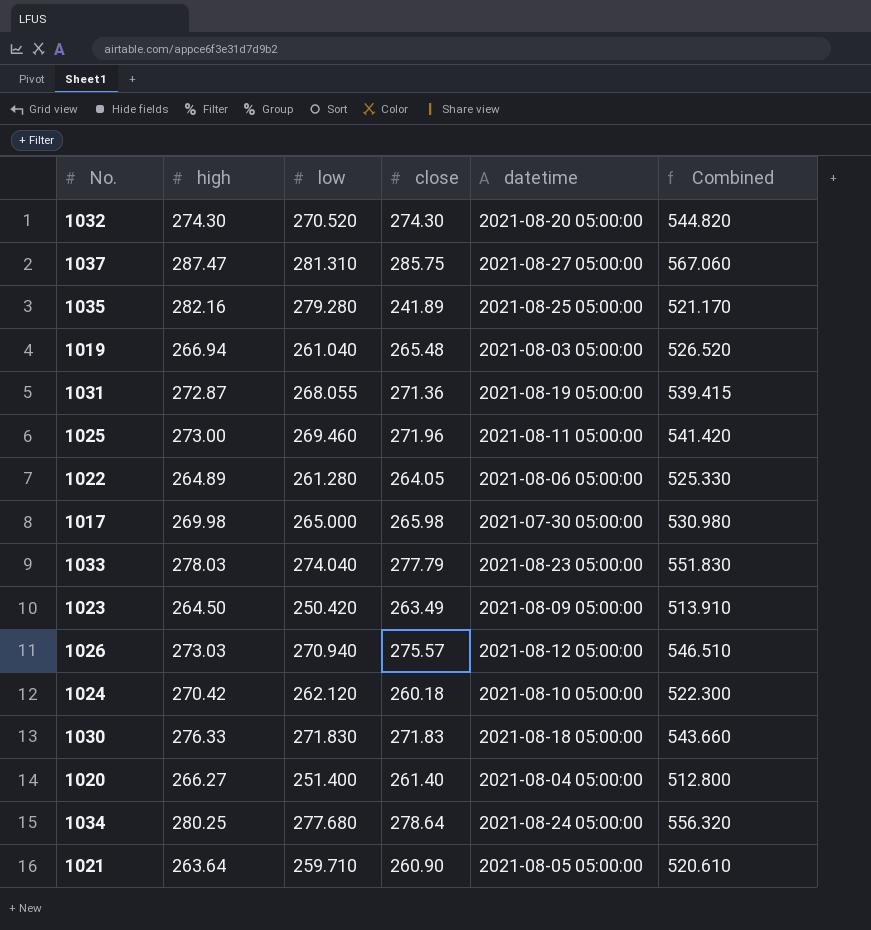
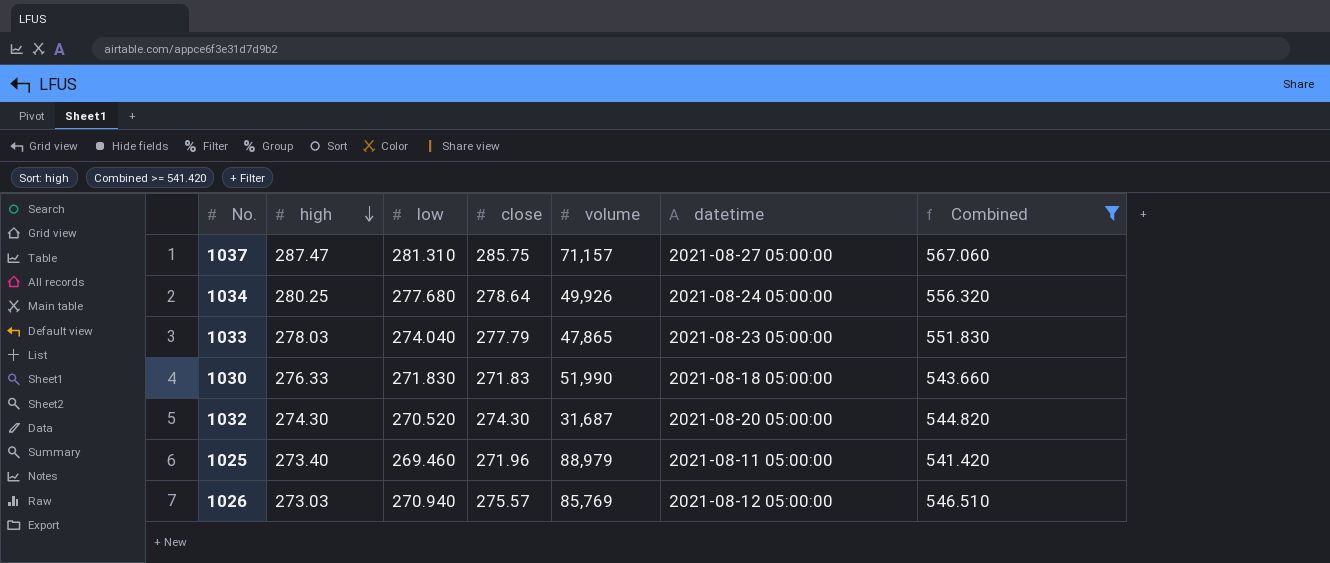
filter: none -> Combined >= 541.420
row order: none -> high descending
column volume | position: none -> 5
1025 | high: 273.00 -> 273.40

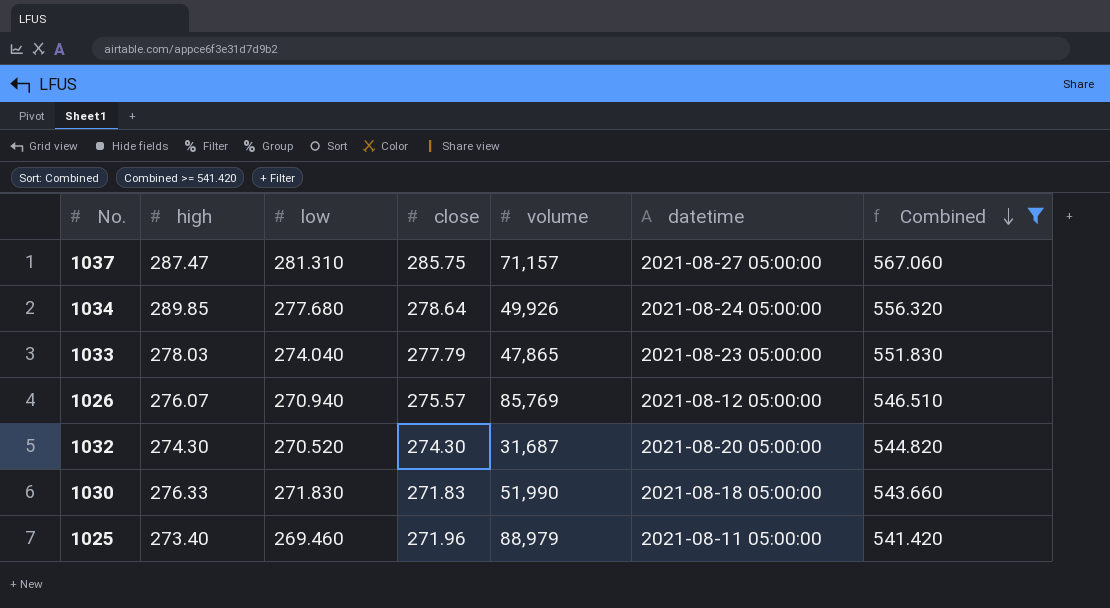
row order: high descending -> Combined descending
1034 | high: 280.25 -> 289.85
1026 | high: 273.03 -> 276.07

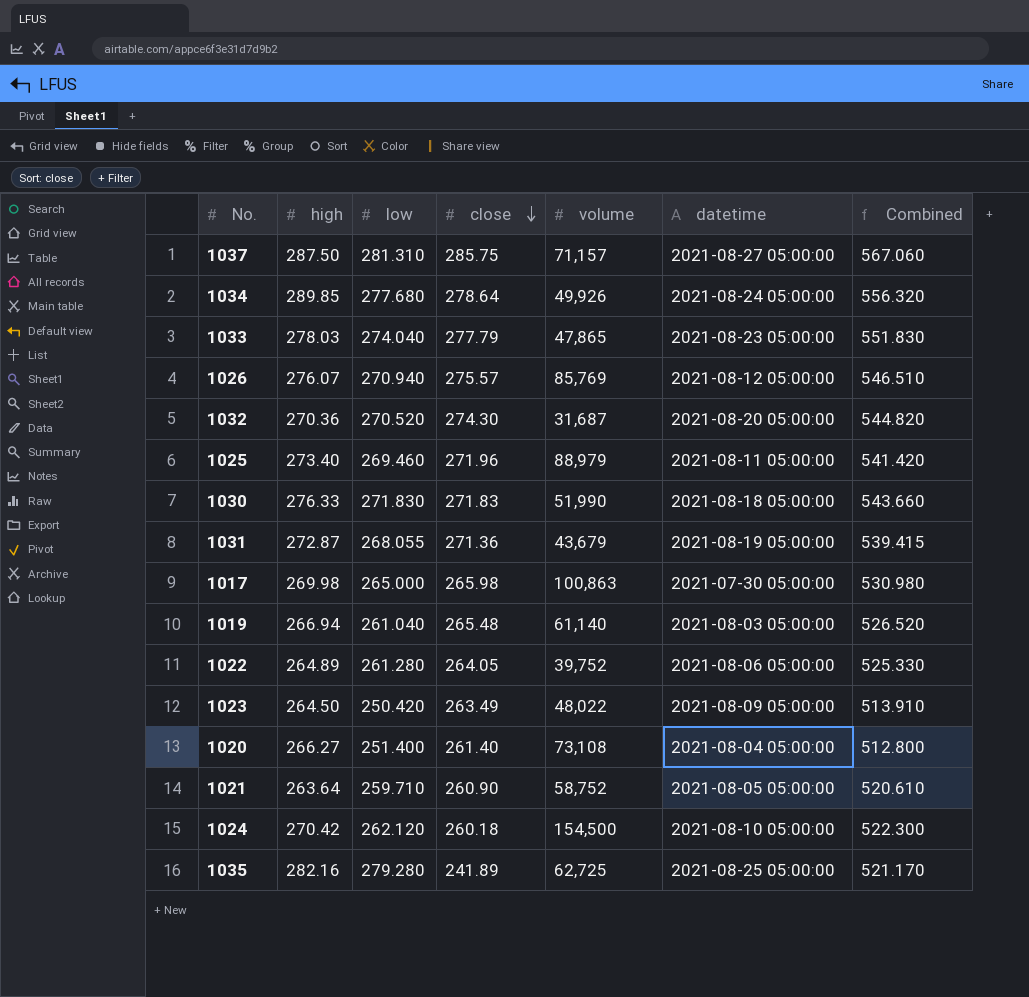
filter: Combined >= 541.420 -> none
row order: Combined descending -> close descending
1037 | high: 287.47 -> 287.50
1032 | high: 274.30 -> 270.36

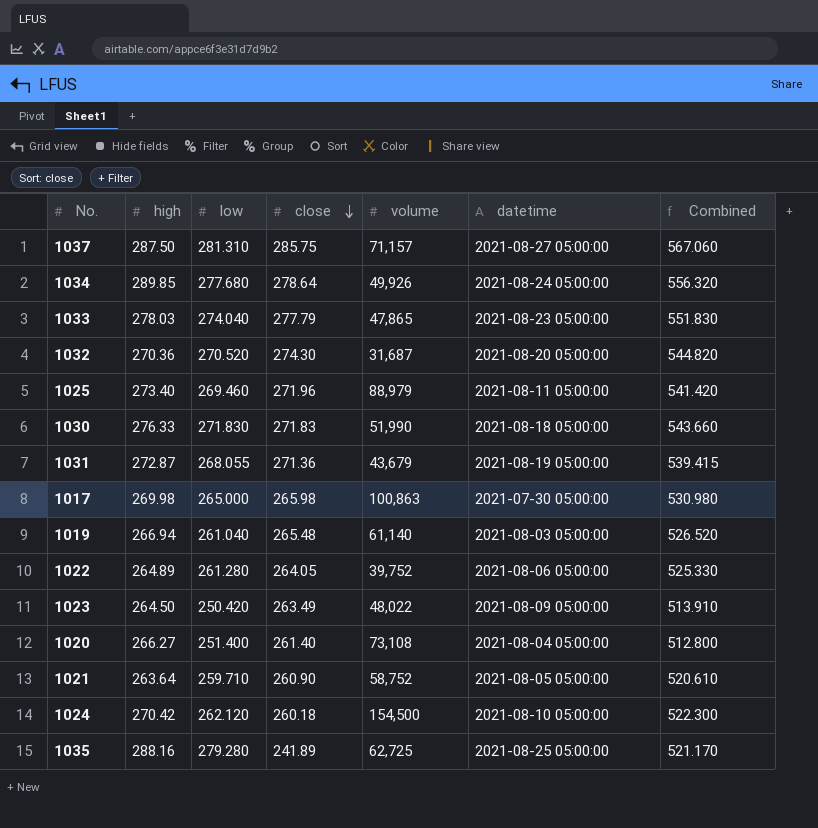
row 1026: 276.07 | 270.940 | 275.57 | 85,769 | 2021-08-12 05:00:00 | 546.510 -> none
1035 | high: 282.16 -> 288.16

